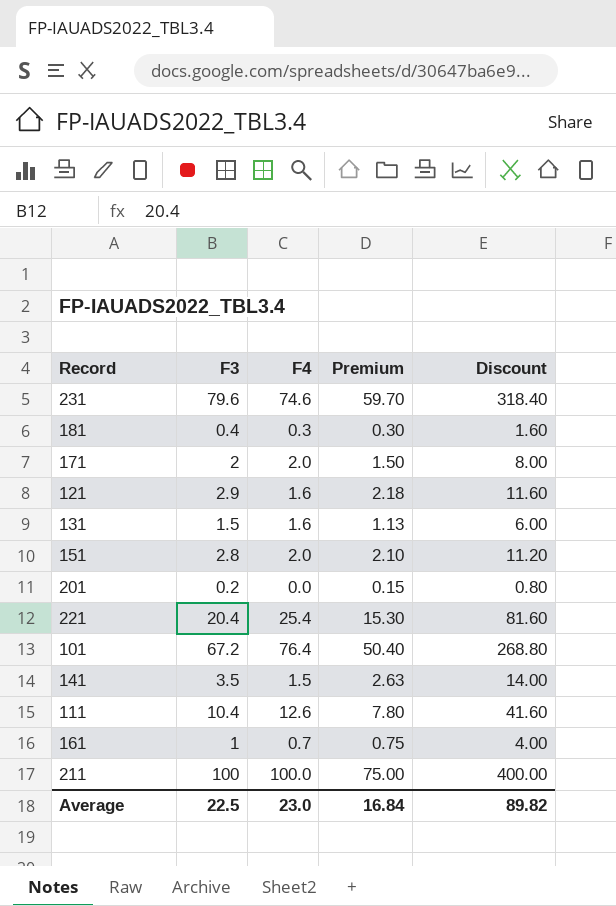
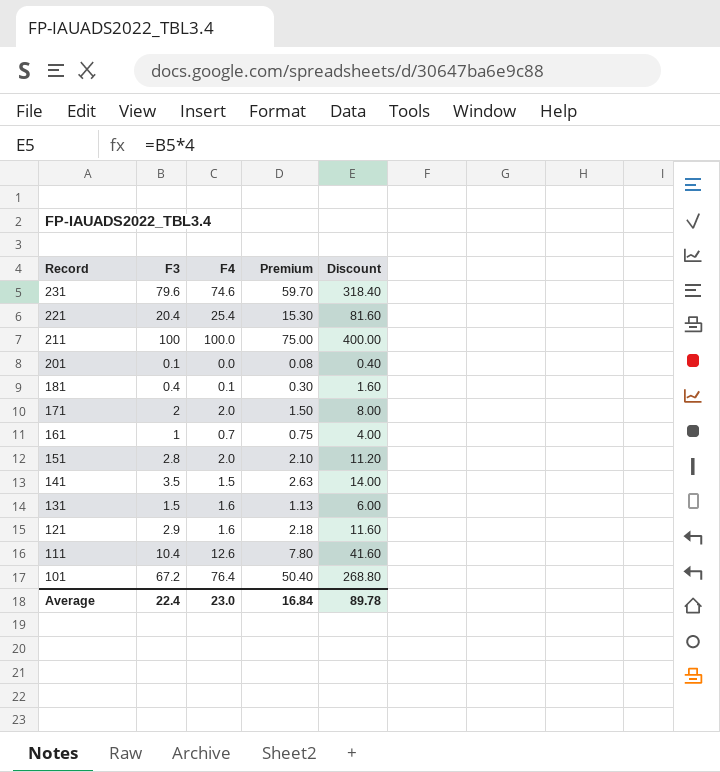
row order: none -> Record descending
201 | F3: 0.2 -> 0.1
201 | Premium: 0.15 -> 0.08
201 | Discount: 0.80 -> 0.40
181 | F4: 0.3 -> 0.1
Average | F3: 22.5 -> 22.4
Average | Discount: 89.82 -> 89.78

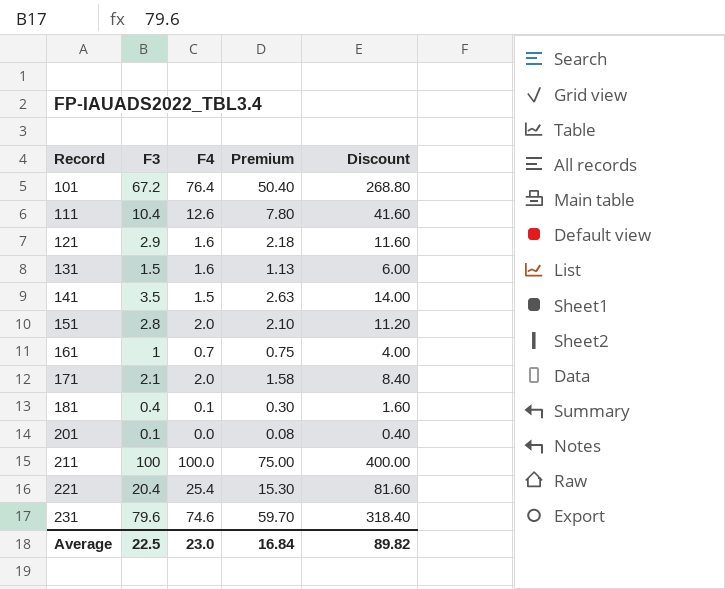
row order: Record descending -> Record ascending
171 | F3: 2 -> 2.1
171 | Premium: 1.50 -> 1.58
171 | Discount: 8.00 -> 8.40
Average | F3: 22.4 -> 22.5
Average | Discount: 89.78 -> 89.82

